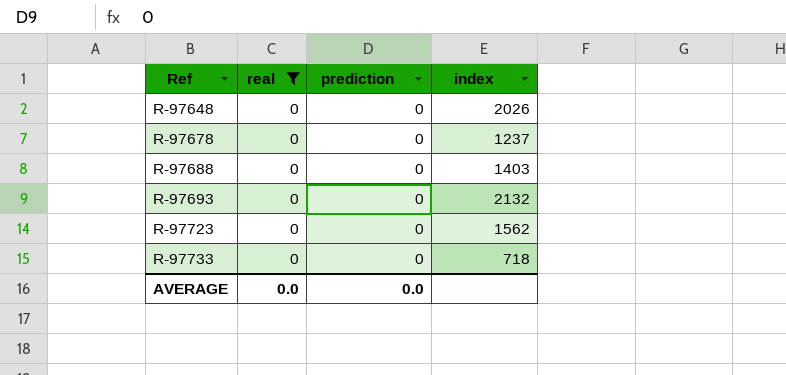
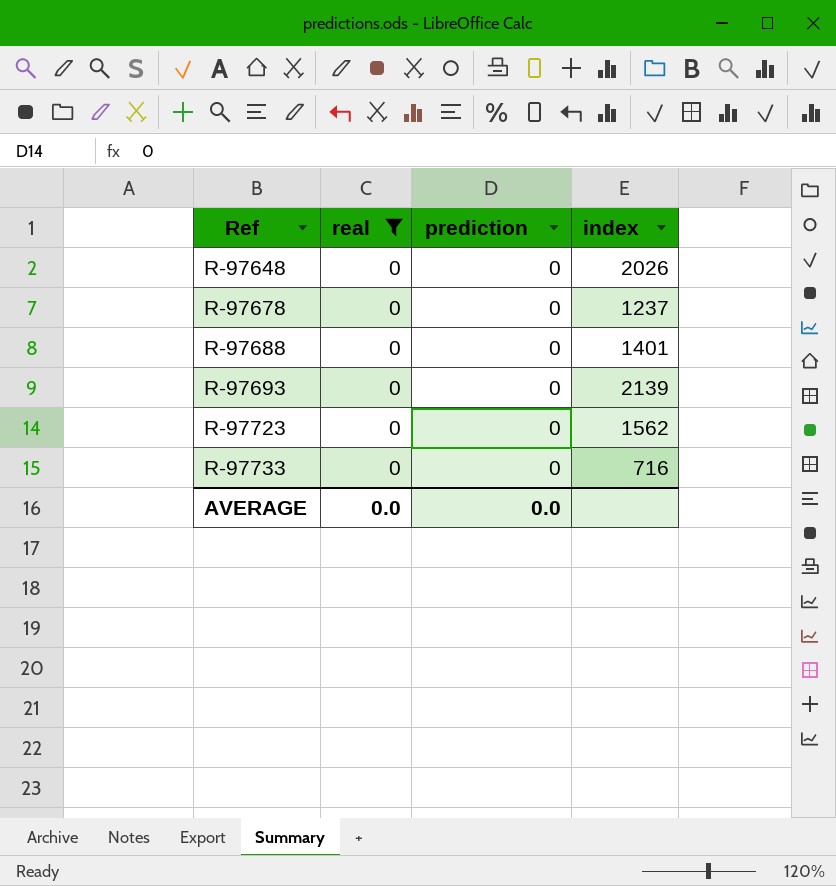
R-97688 | index: 1403 -> 1401
R-97693 | index: 2132 -> 2139
R-97733 | index: 718 -> 716

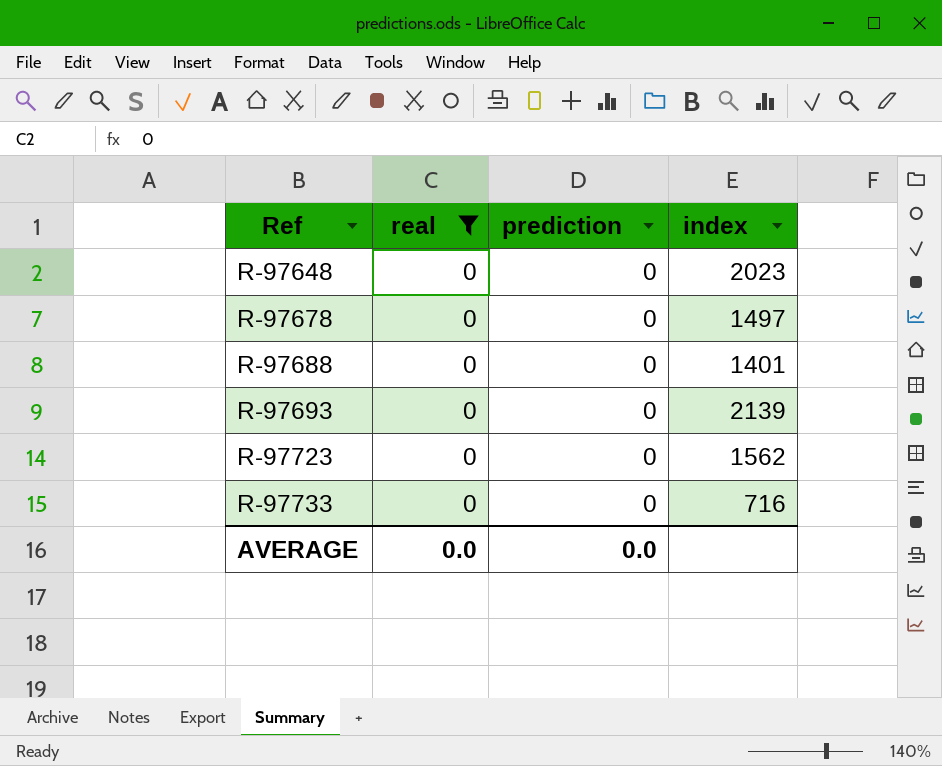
R-97648 | index: 2026 -> 2023
R-97678 | index: 1237 -> 1497

